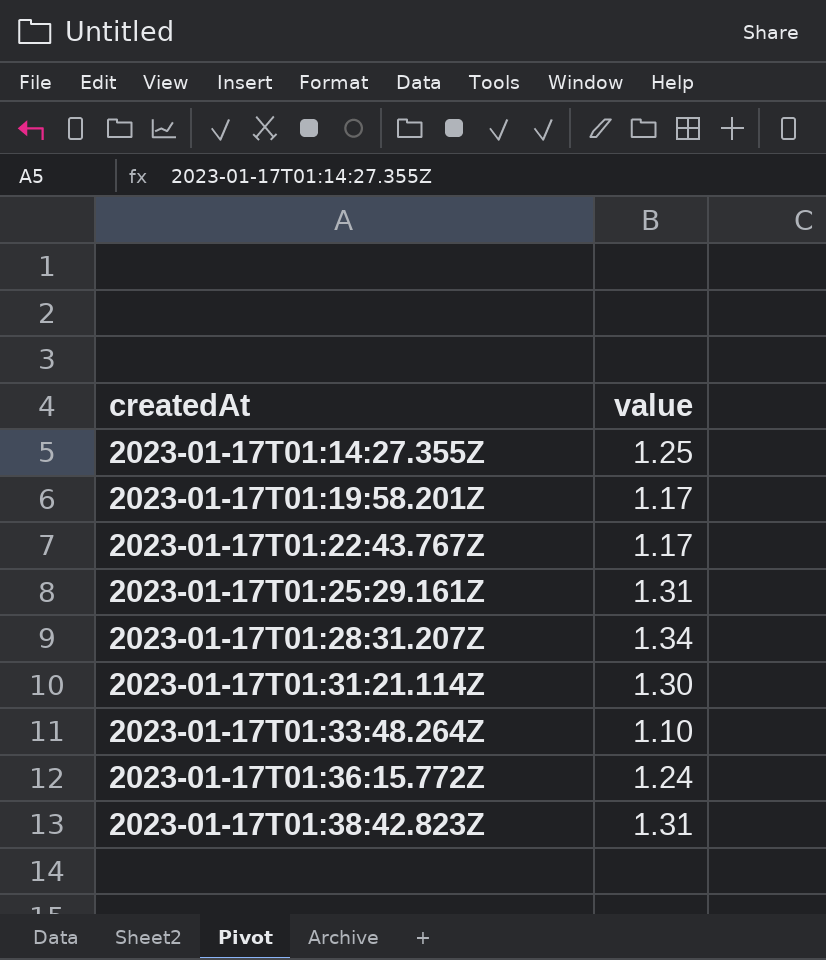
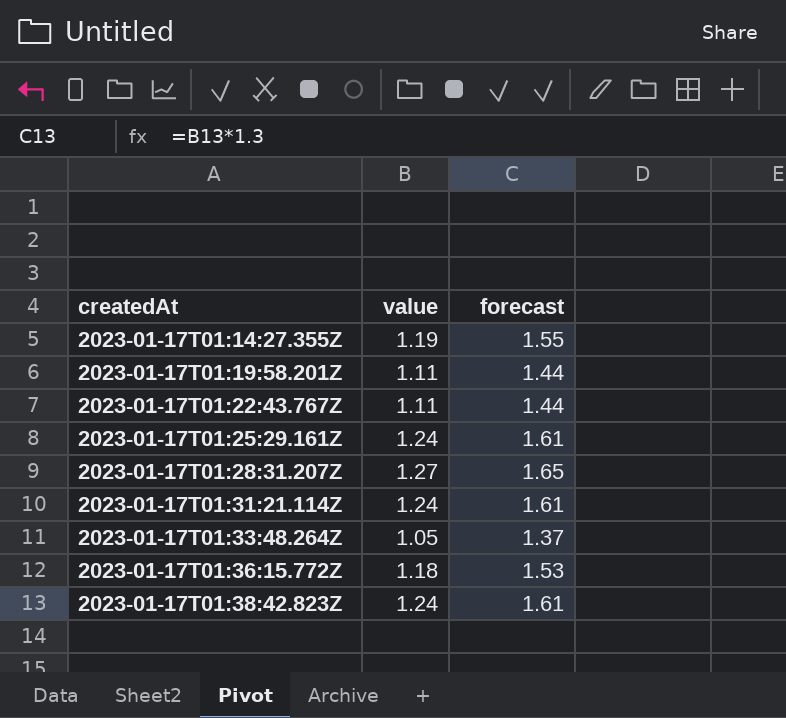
column forecast | formula: none -> [value] * 1.3
2023-01-17T01:14:27.355Z | value: 1.25 -> 1.19
2023-01-17T01:19:58.201Z | value: 1.17 -> 1.11
2023-01-17T01:22:43.767Z | value: 1.17 -> 1.11
2023-01-17T01:25:29.161Z | value: 1.31 -> 1.24
2023-01-17T01:28:31.207Z | value: 1.34 -> 1.27
2023-01-17T01:31:21.114Z | value: 1.30 -> 1.24
2023-01-17T01:33:48.264Z | value: 1.10 -> 1.05
2023-01-17T01:36:15.772Z | value: 1.24 -> 1.18
2023-01-17T01:38:42.823Z | value: 1.31 -> 1.24

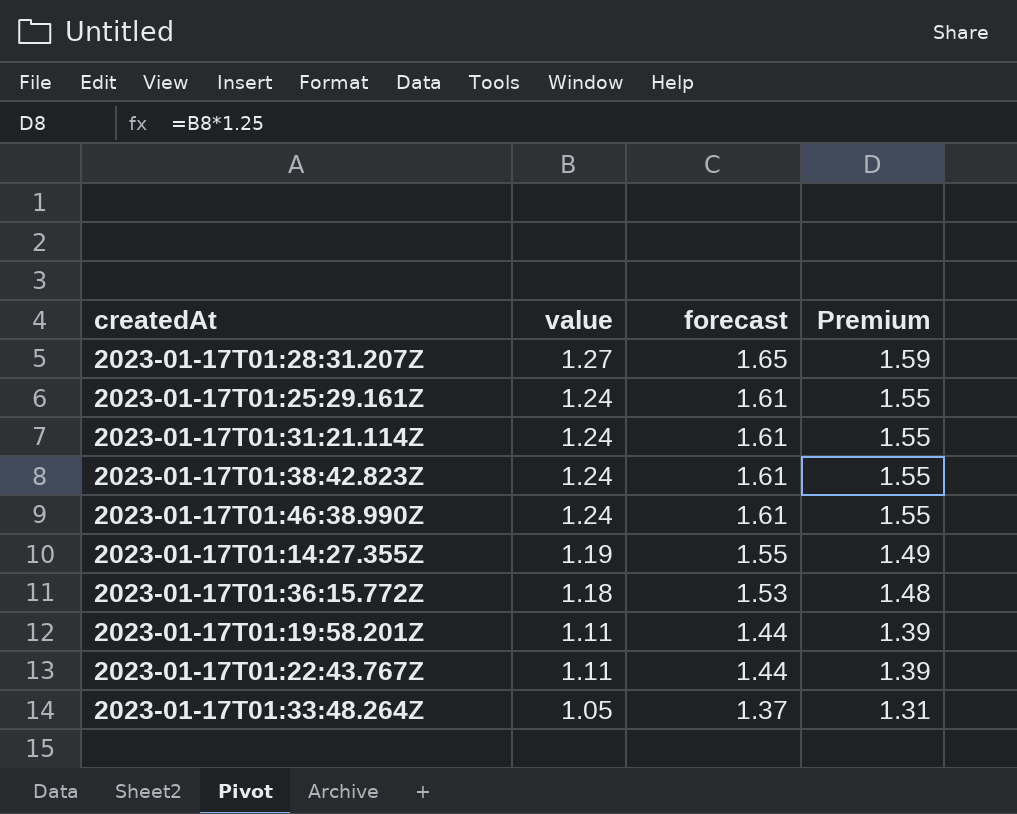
row order: createdAt ascending -> value descending
column Premium | formula: none -> [value] * 1.25
row 2023-01-17T01:46:38.990Z: none -> 1.24 | 1.61 | 1.55

